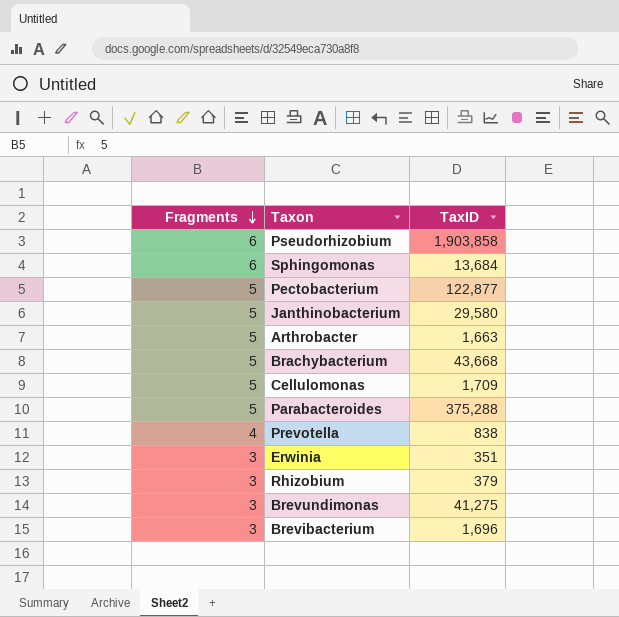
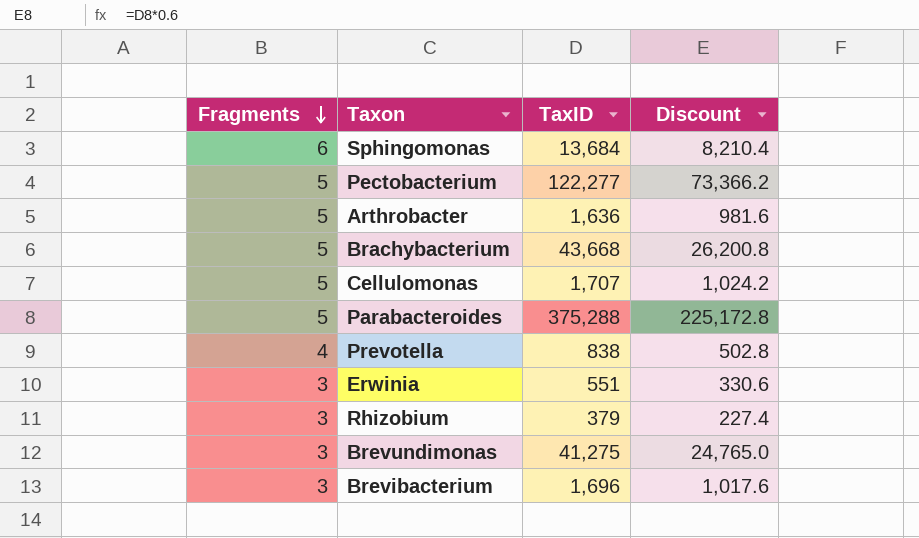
column Discount | formula: none -> [TaxID] * 0.6
row Pseudorhizobium: 6 | 1,903,858 -> none
row Janthinobacterium: 5 | 29,580 -> none
Pectobacterium | TaxID: 122,877 -> 122,277
Arthrobacter | TaxID: 1,663 -> 1,636
Cellulomonas | TaxID: 1,709 -> 1,707
Erwinia | TaxID: 351 -> 551

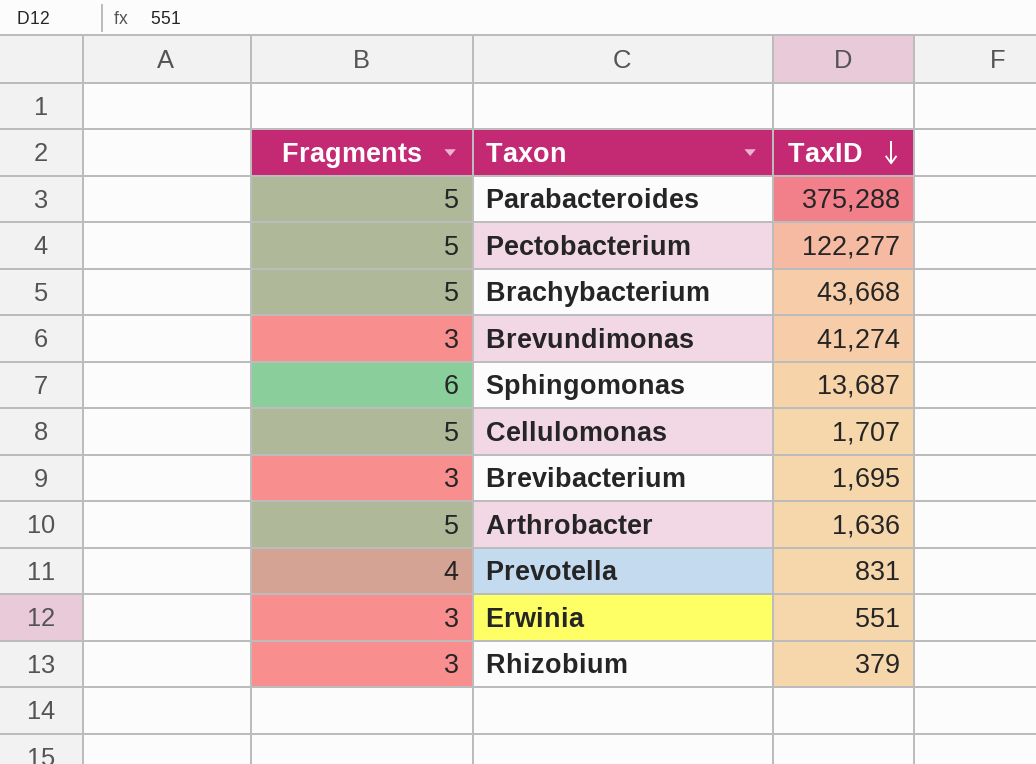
row order: Fragments descending -> TaxID descending
column Discount | formula: [TaxID] * 0.6 -> none
Brevundimonas | TaxID: 41,275 -> 41,274
Sphingomonas | TaxID: 13,684 -> 13,687
Brevibacterium | TaxID: 1,696 -> 1,695
Prevotella | TaxID: 838 -> 831

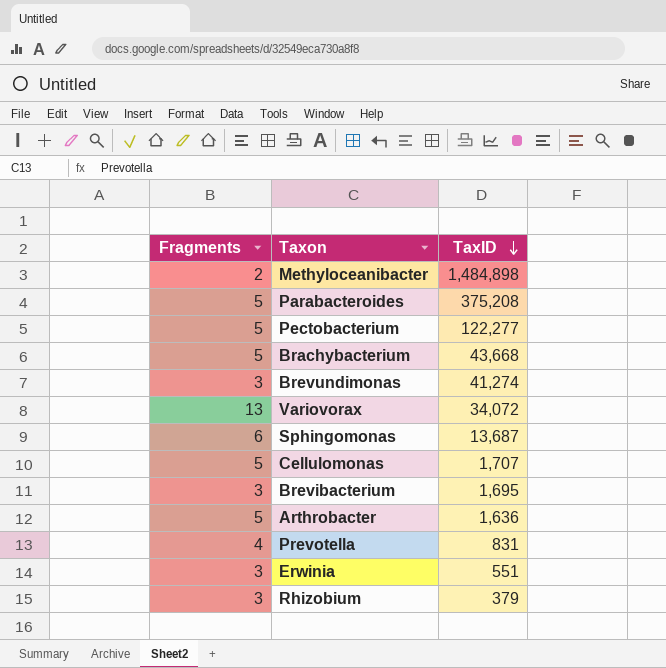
row Methyloceanibacter: none -> 2 | 1,484,898
Parabacteroides | TaxID: 375,288 -> 375,208
row Variovorax: none -> 13 | 34,072

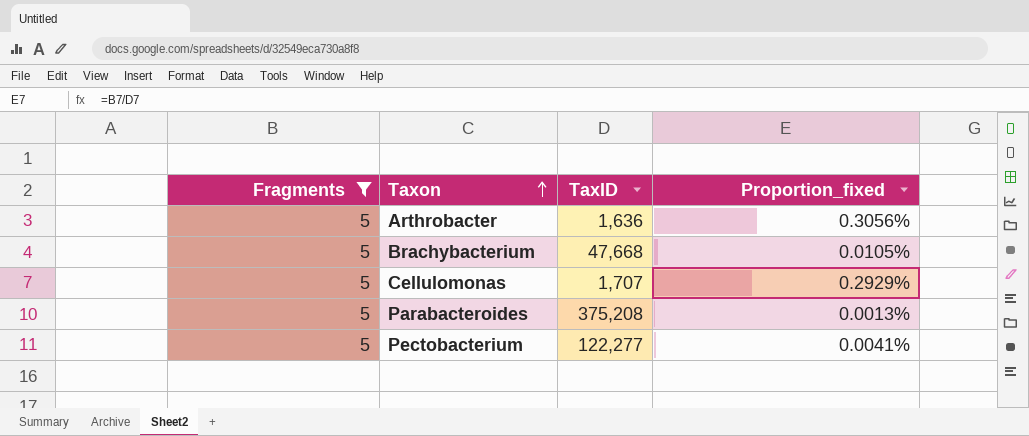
filter: none -> Fragments = 5
row order: TaxID descending -> Taxon ascending
column Proportion_fixed | formula: none -> [Fragments] / [TaxID]
Brachybacterium | TaxID: 43,668 -> 47,668

